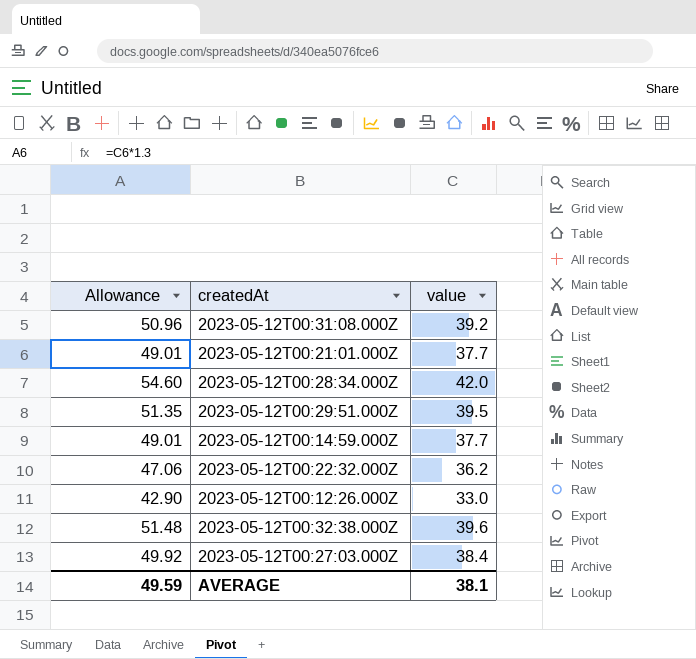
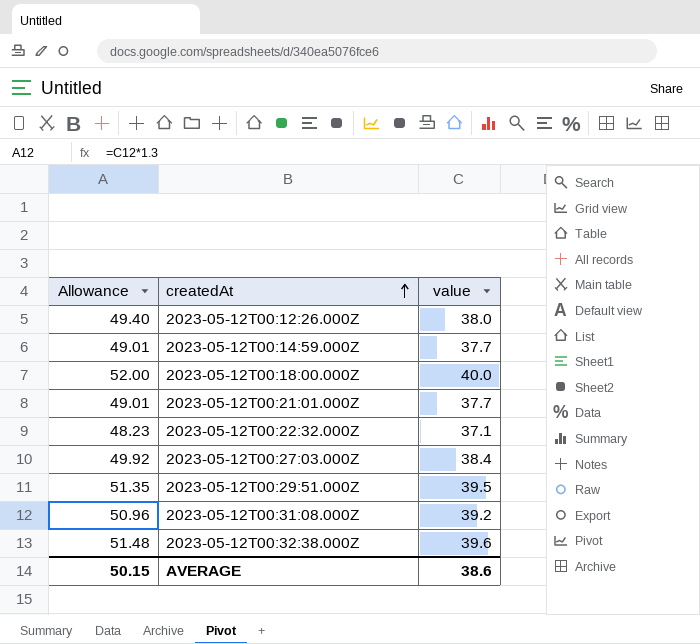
row order: none -> createdAt ascending
row 2023-05-12T00:28:34.000Z: 54.60 | 42.0 -> none
2023-05-12T00:12:26.000Z | Allowance: 42.90 -> 49.40
2023-05-12T00:12:26.000Z | value: 33.0 -> 38.0
row 2023-05-12T00:18:00.000Z: none -> 52.00 | 40.0
2023-05-12T00:22:32.000Z | Allowance: 47.06 -> 48.23
2023-05-12T00:22:32.000Z | value: 36.2 -> 37.1
AVERAGE | Allowance: 49.59 -> 50.15
AVERAGE | value: 38.1 -> 38.6

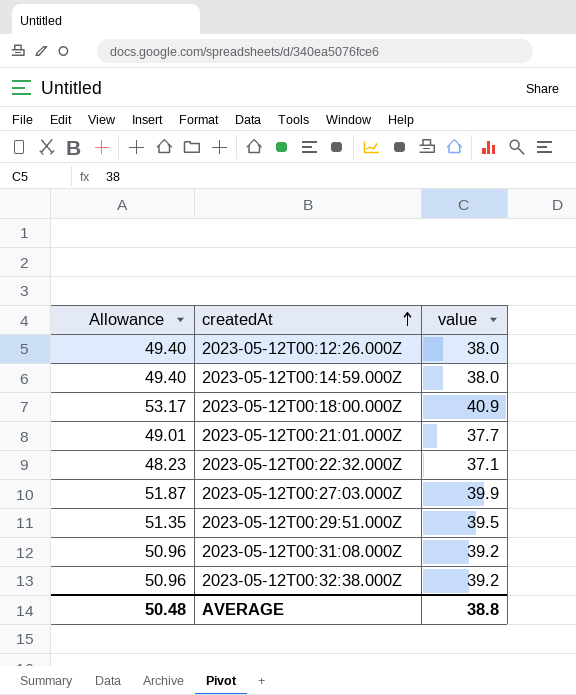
2023-05-12T00:14:59.000Z | Allowance: 49.01 -> 49.40
2023-05-12T00:14:59.000Z | value: 37.7 -> 38.0
2023-05-12T00:18:00.000Z | Allowance: 52.00 -> 53.17
2023-05-12T00:18:00.000Z | value: 40.0 -> 40.9
2023-05-12T00:27:03.000Z | Allowance: 49.92 -> 51.87
2023-05-12T00:27:03.000Z | value: 38.4 -> 39.9
2023-05-12T00:32:38.000Z | Allowance: 51.48 -> 50.96
2023-05-12T00:32:38.000Z | value: 39.6 -> 39.2
AVERAGE | Allowance: 50.15 -> 50.48
AVERAGE | value: 38.6 -> 38.8

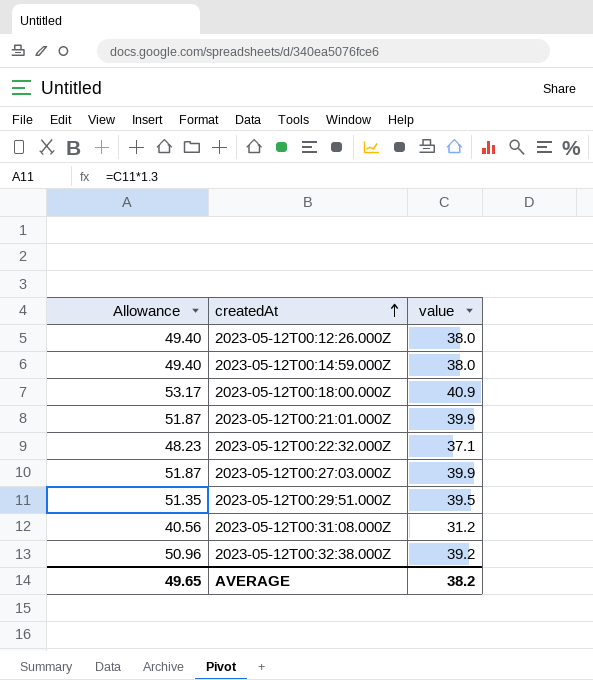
2023-05-12T00:21:01.000Z | Allowance: 49.01 -> 51.87
2023-05-12T00:21:01.000Z | value: 37.7 -> 39.9
2023-05-12T00:31:08.000Z | Allowance: 50.96 -> 40.56
2023-05-12T00:31:08.000Z | value: 39.2 -> 31.2
AVERAGE | Allowance: 50.48 -> 49.65
AVERAGE | value: 38.8 -> 38.2

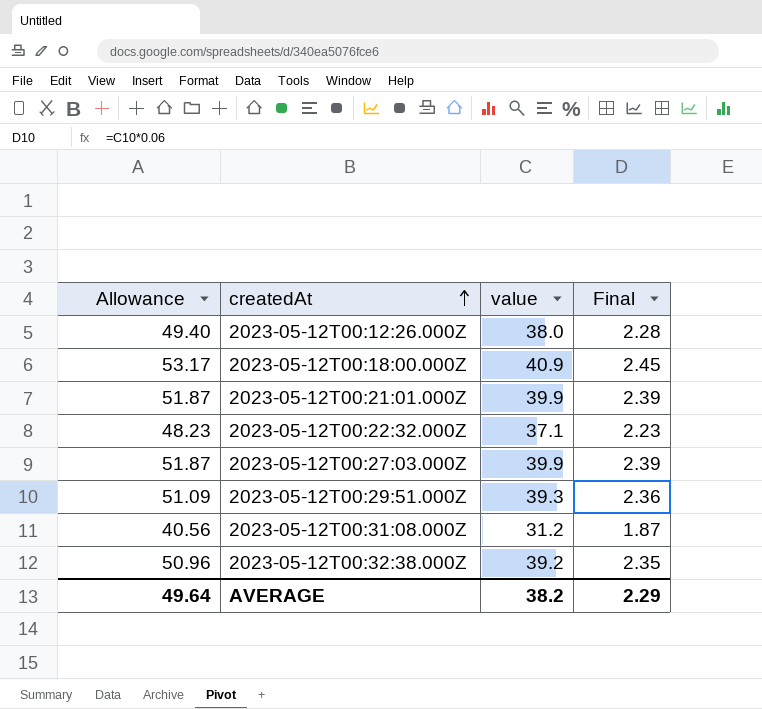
column Final | formula: none -> [value] * 0.06
row 2023-05-12T00:14:59.000Z: 49.40 | 38.0 -> none
2023-05-12T00:29:51.000Z | Allowance: 51.35 -> 51.09
2023-05-12T00:29:51.000Z | value: 39.5 -> 39.3
AVERAGE | Allowance: 49.65 -> 49.64

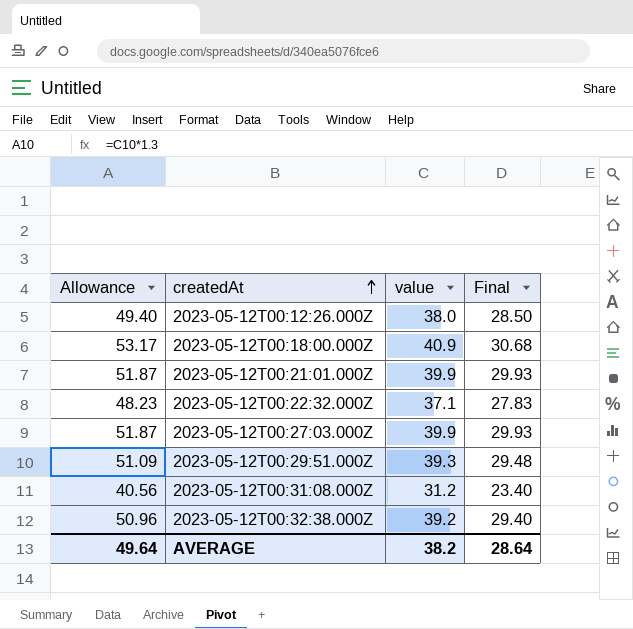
column Final | formula: [value] * 0.06 -> [value] * 0.75
AVERAGE | Final: 2.29 -> 28.64

